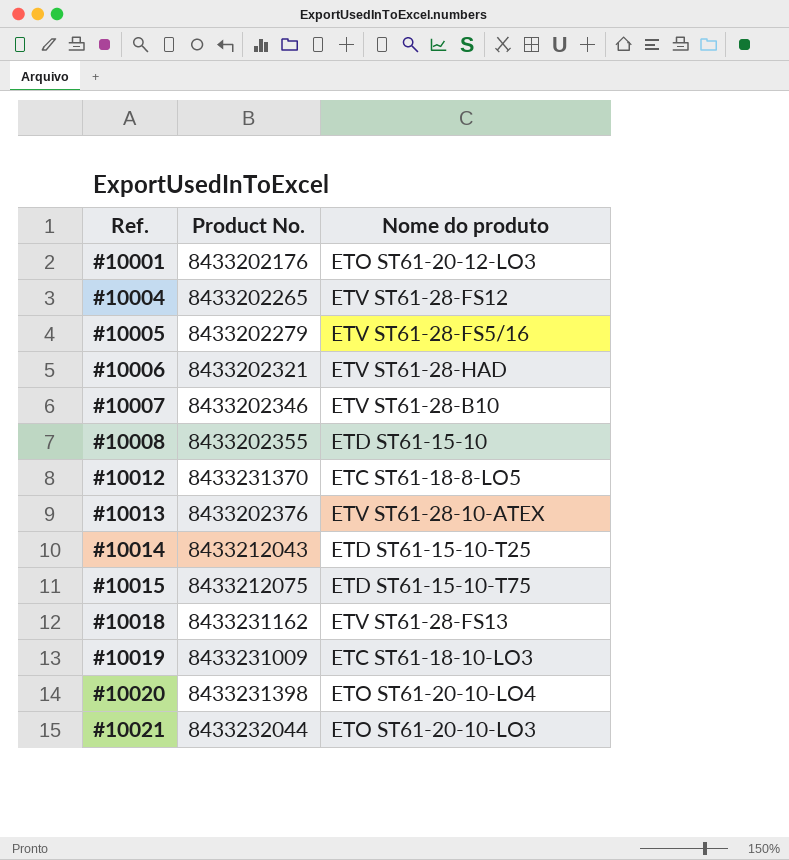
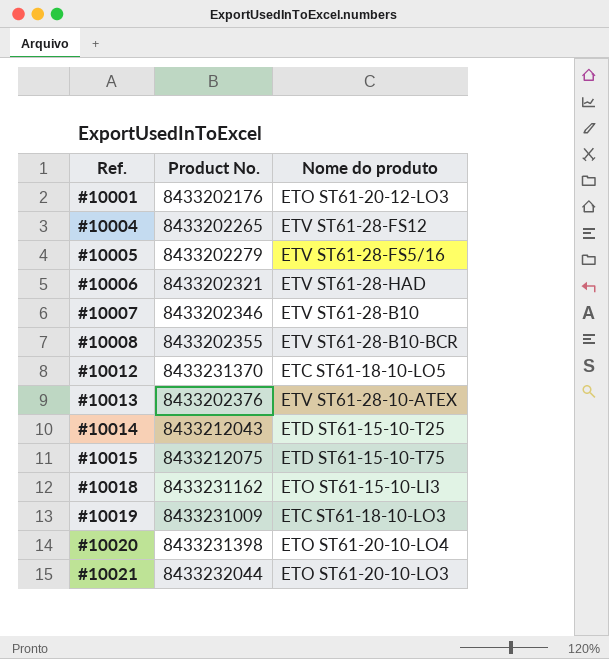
#10008 | Nome do produto: ETD ST61-15-10 -> ETV ST61-28-B10-BCR
#10012 | Nome do produto: ETC ST61-18-8-LO5 -> ETC ST61-18-10-LO5
#10018 | Nome do produto: ETV ST61-28-FS13 -> ETO ST61-15-10-LI3

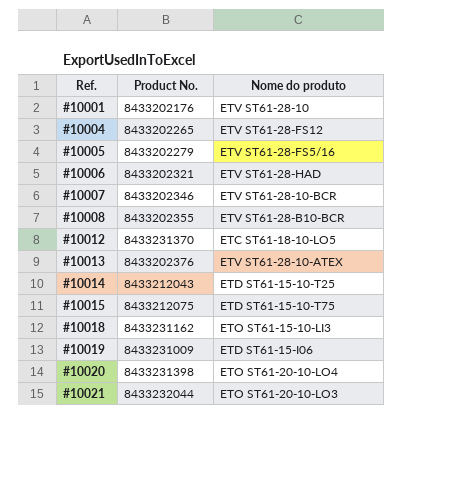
#10001 | Nome do produto: ETO ST61-20-12-LO3 -> ETV ST61-28-10
#10007 | Nome do produto: ETV ST61-28-B10 -> ETV ST61-28-10-BCR
#10019 | Nome do produto: ETC ST61-18-10-LO3 -> ETD ST61-15-I06

